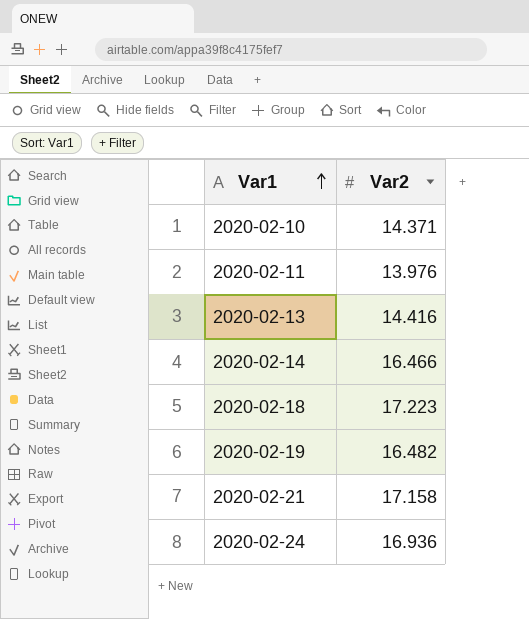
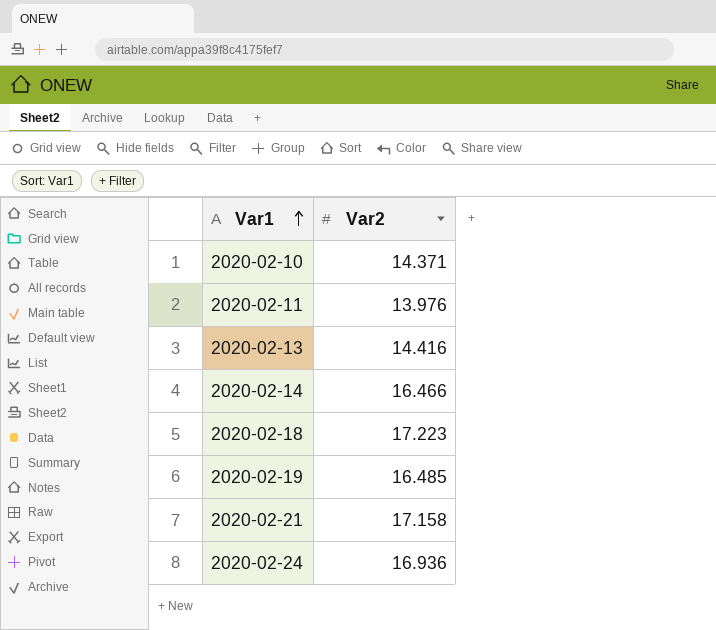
2020-02-19 | Var2: 16.482 -> 16.485

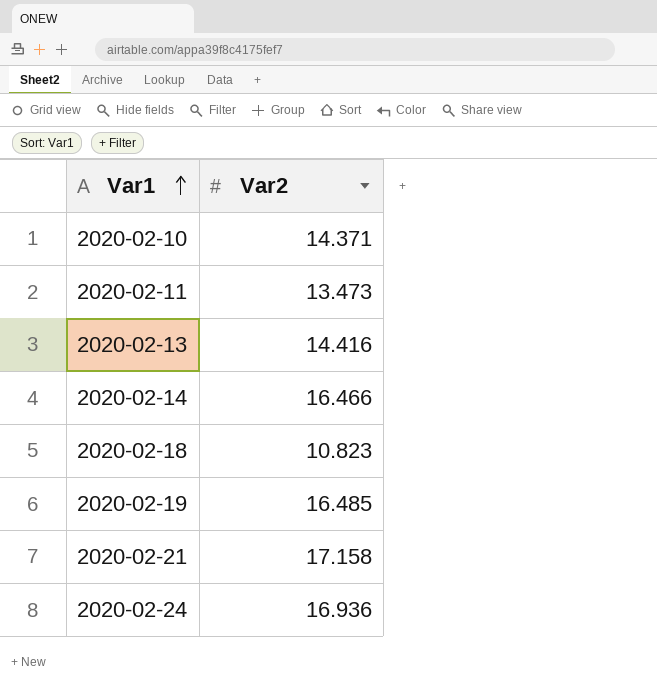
2020-02-11 | Var2: 13.976 -> 13.473
2020-02-18 | Var2: 17.223 -> 10.823

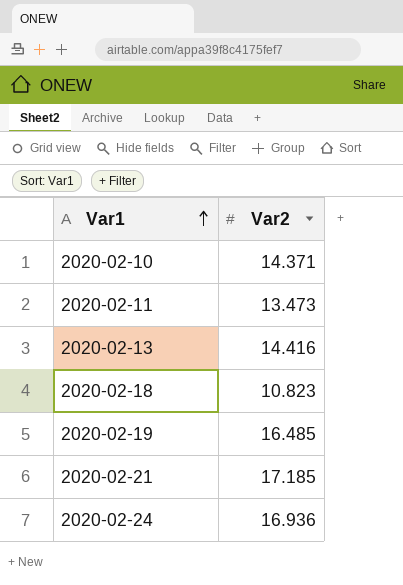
row 2020-02-14: 16.466 -> none
2020-02-21 | Var2: 17.158 -> 17.185

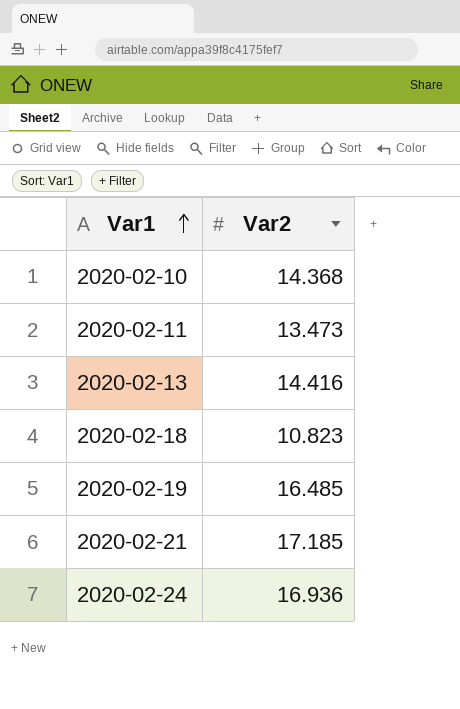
2020-02-10 | Var2: 14.371 -> 14.368

